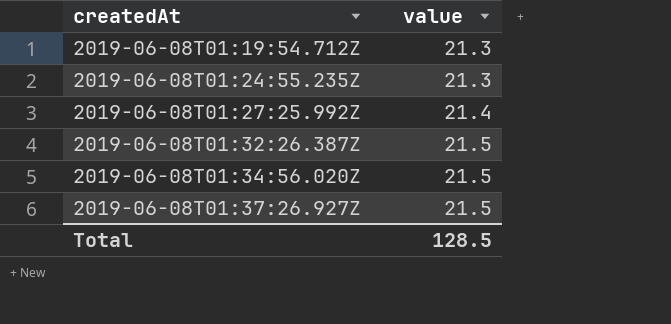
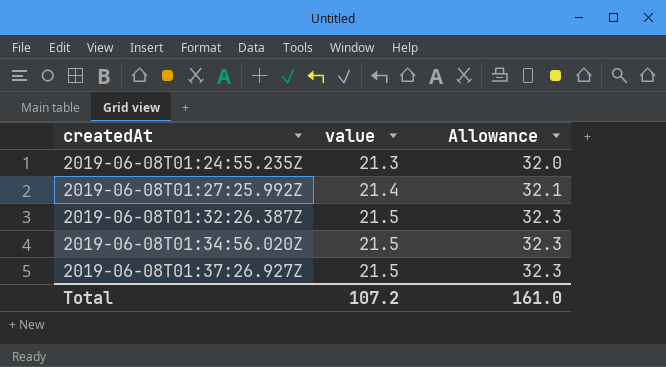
column Allowance | formula: none -> [value] * 1.5
row 2019-06-08T01:19:54.712Z: 21.3 -> none
Total | value: 128.5 -> 107.2

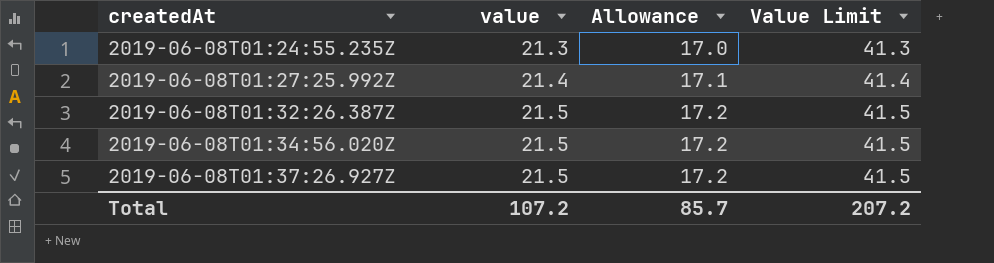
column Allowance | formula: [value] * 1.5 -> [value] * 0.8
column Value Limit | formula: none -> [value] + 20
Total | Allowance: 161.0 -> 85.7

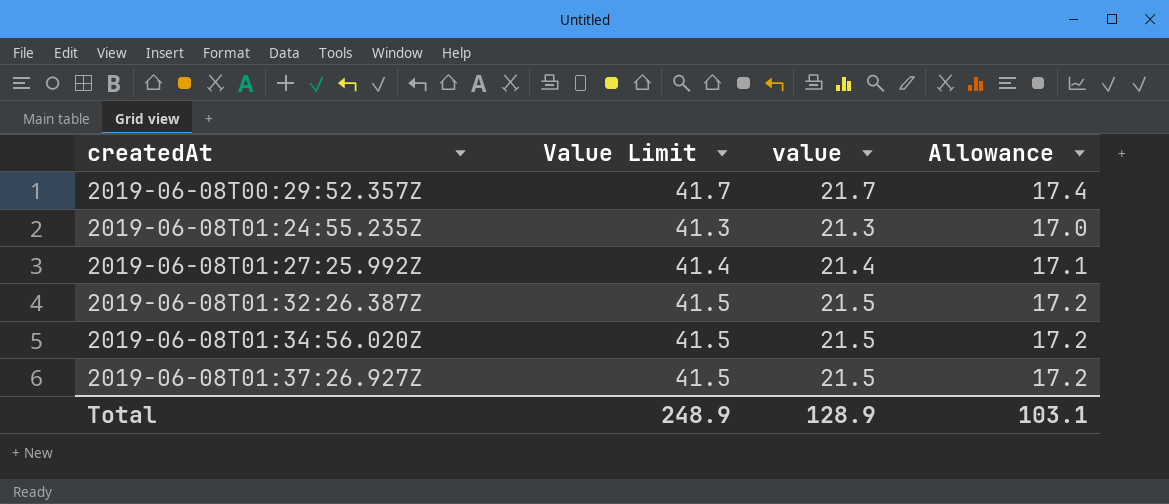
column Value Limit | position: 4 -> 2
row 2019-06-08T00:29:52.357Z: none -> 41.7 | 21.7 | 17.4
Total | Value Limit: 207.2 -> 248.9
Total | value: 107.2 -> 128.9
Total | Allowance: 85.7 -> 103.1

